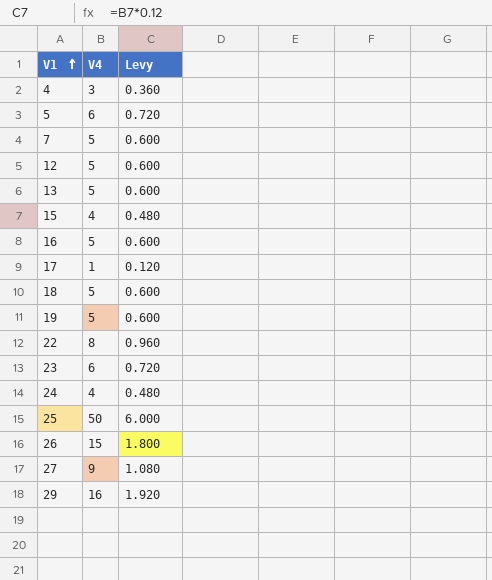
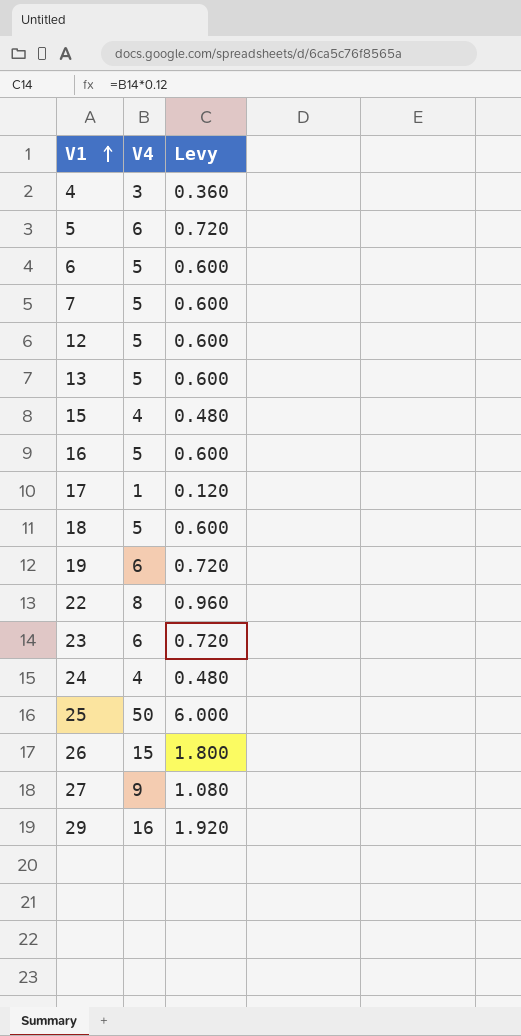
row 6: none -> 5 | 0.600
19 | V4: 5 -> 6
19 | Levy: 0.600 -> 0.720

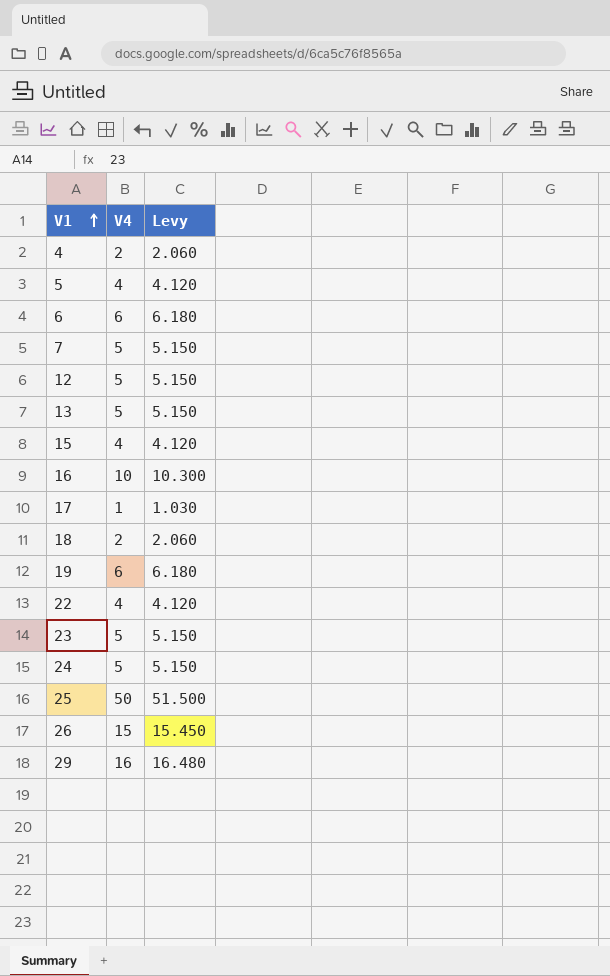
column Levy | formula: [V4] * 0.12 -> [V4] * 1.03
row 27: 9 | 1.080 -> none
4 | V4: 3 -> 2
5 | V4: 6 -> 4
6 | V4: 5 -> 6
16 | V4: 5 -> 10
18 | V4: 5 -> 2
22 | V4: 8 -> 4
23 | V4: 6 -> 5
24 | V4: 4 -> 5

